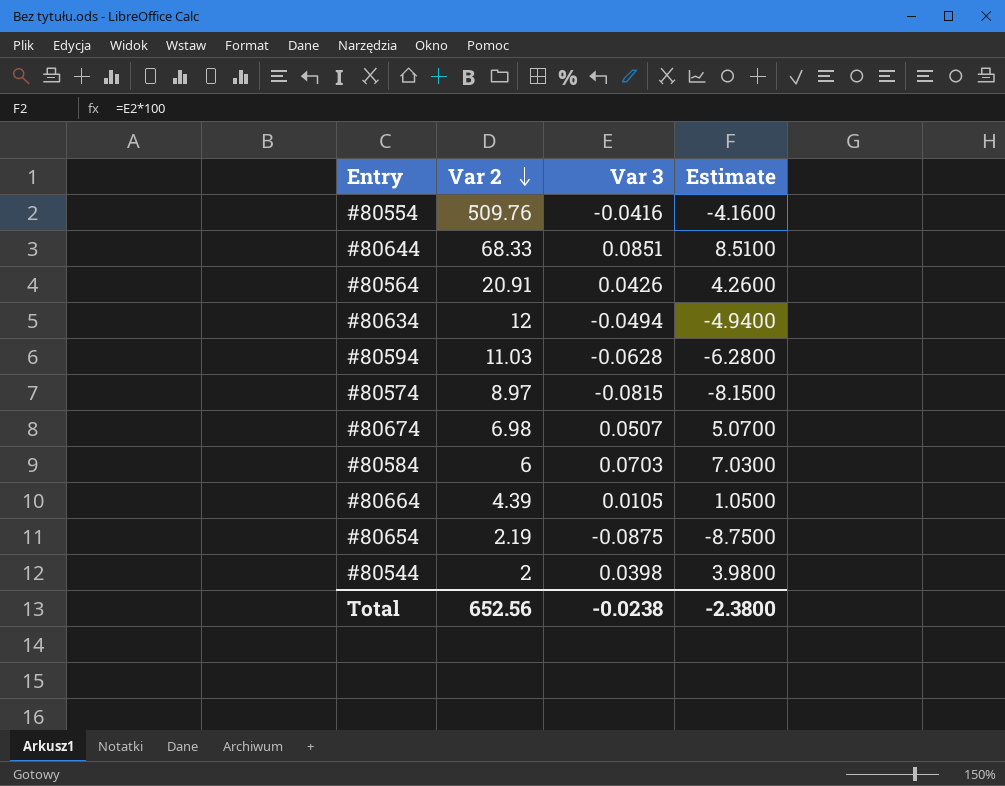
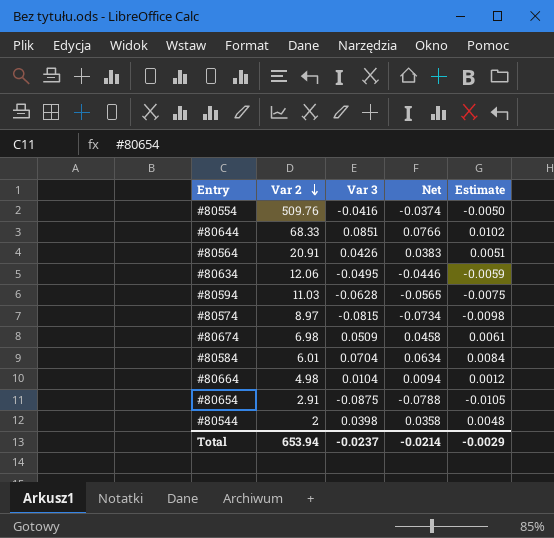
column Net | formula: none -> [Var 3] * 0.9
column Estimate | formula: [Var 3] * 100 -> [Var 3] * 0.12
#80634 | Var 2: 12 -> 12.06
#80634 | Var 3: -0.0494 -> -0.0495
#80674 | Var 3: 0.0507 -> 0.0509
#80584 | Var 2: 6 -> 6.01
#80584 | Var 3: 0.0703 -> 0.0704
#80664 | Var 2: 4.39 -> 4.98
#80664 | Var 3: 0.0105 -> 0.0104
#80654 | Var 2: 2.19 -> 2.91
Total | Var 2: 652.56 -> 653.94
Total | Var 3: -0.0238 -> -0.0237
Total | Estimate: -2.3800 -> -0.0029

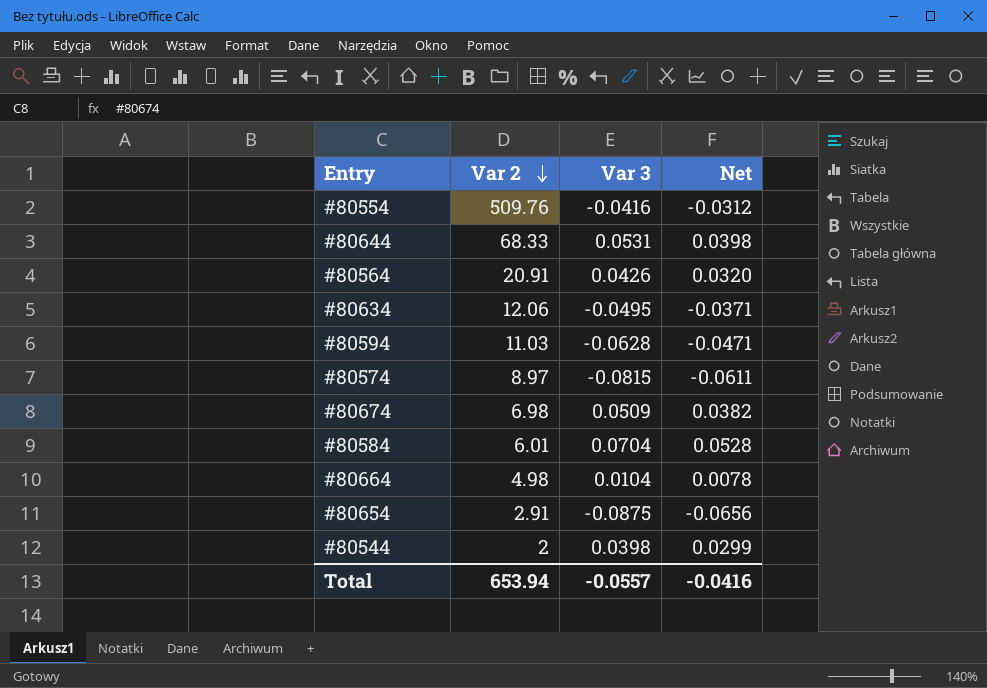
column Estimate | formula: [Var 3] * 0.12 -> none
column Net | formula: [Var 3] * 0.9 -> [Var 3] * 0.75
#80644 | Var 3: 0.0851 -> 0.0531
Total | Var 3: -0.0237 -> -0.0557
Total | Net: -0.0214 -> -0.0416

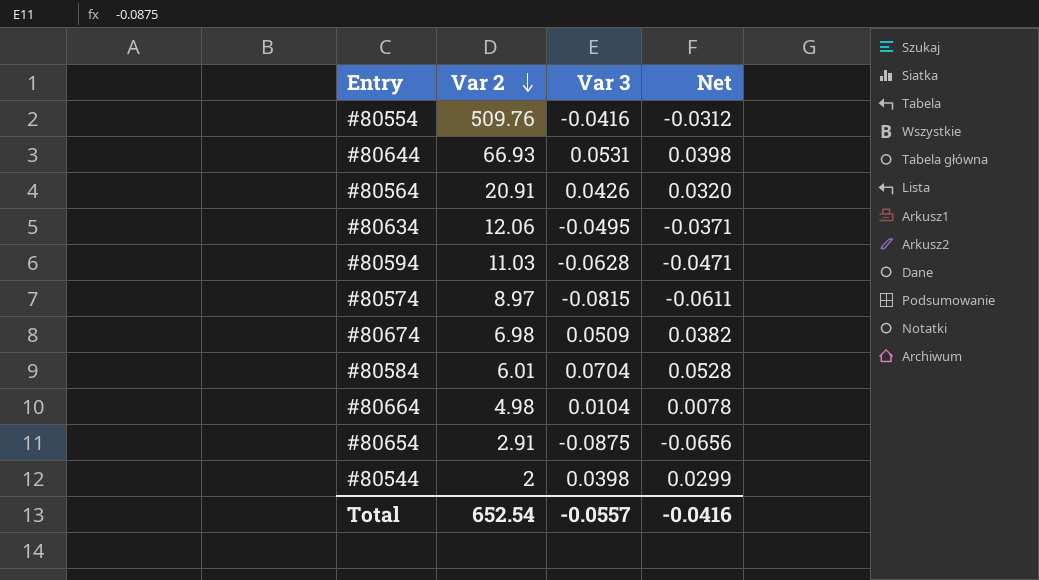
#80644 | Var 2: 68.33 -> 66.93
Total | Var 2: 653.94 -> 652.54

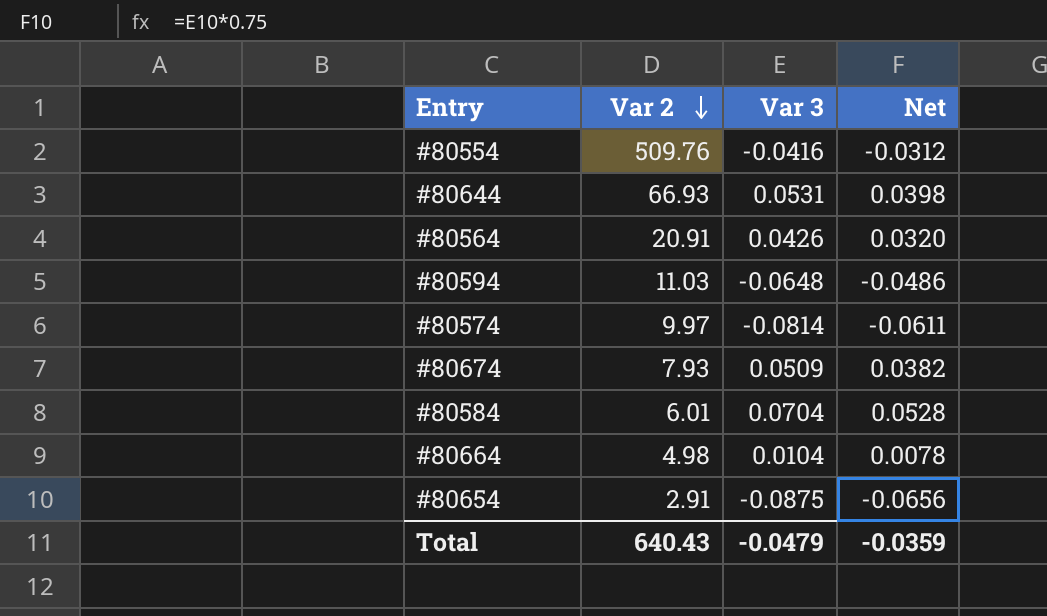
row #80634: 12.06 | -0.0495 | -0.0371 -> none
row #80544: 2 | 0.0398 | 0.0299 -> none
#80594 | Var 3: -0.0628 -> -0.0648
#80594 | Net: -0.0471 -> -0.0486
#80574 | Var 2: 8.97 -> 9.97
#80574 | Var 3: -0.0815 -> -0.0814
#80674 | Var 2: 6.98 -> 7.93
Total | Var 2: 652.54 -> 640.43
Total | Var 3: -0.0557 -> -0.0479
Total | Net: -0.0416 -> -0.0359

